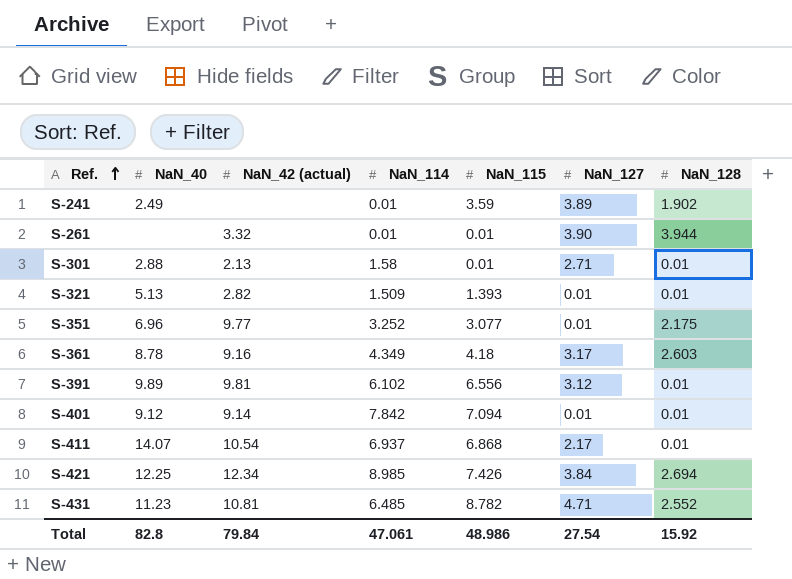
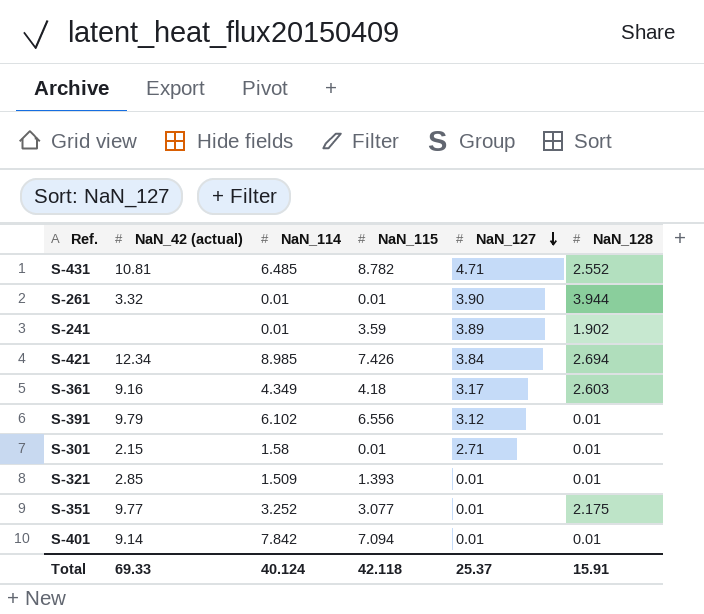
row order: Ref. ascending -> NaN_127 descending
column NaN_40 | position: 2 -> none
row S-411: 14.07 | 10.54 | 6.937 | 6.868 | 2.17 | 0.01 -> none
S-391 | NaN_42 (actual): 9.81 -> 9.79
S-301 | NaN_42 (actual): 2.13 -> 2.15
S-321 | NaN_42 (actual): 2.82 -> 2.85
Total | NaN_42 (actual): 79.84 -> 69.33
Total | NaN_114: 47.061 -> 40.124
Total | NaN_115: 48.986 -> 42.118
Total | NaN_127: 27.54 -> 25.37
Total | NaN_128: 15.92 -> 15.91

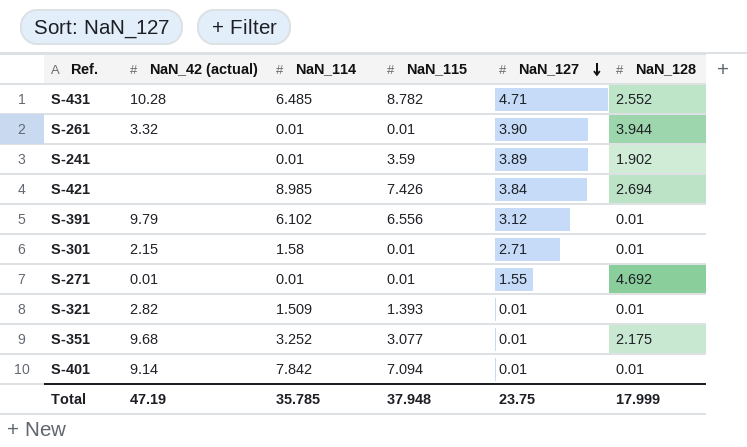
row S-361: 9.16 | 4.349 | 4.18 | 3.17 | 2.603 -> none
S-431 | NaN_42 (actual): 10.81 -> 10.28
S-421 | NaN_42 (actual): 12.34 -> none
row S-271: none -> 0.01 | 0.01 | 0.01 | 1.55 | 4.692
S-321 | NaN_42 (actual): 2.85 -> 2.82
S-351 | NaN_42 (actual): 9.77 -> 9.68
Total | NaN_42 (actual): 69.33 -> 47.19
Total | NaN_114: 40.124 -> 35.785
Total | NaN_115: 42.118 -> 37.948
Total | NaN_127: 25.37 -> 23.75
Total | NaN_128: 15.91 -> 17.999

